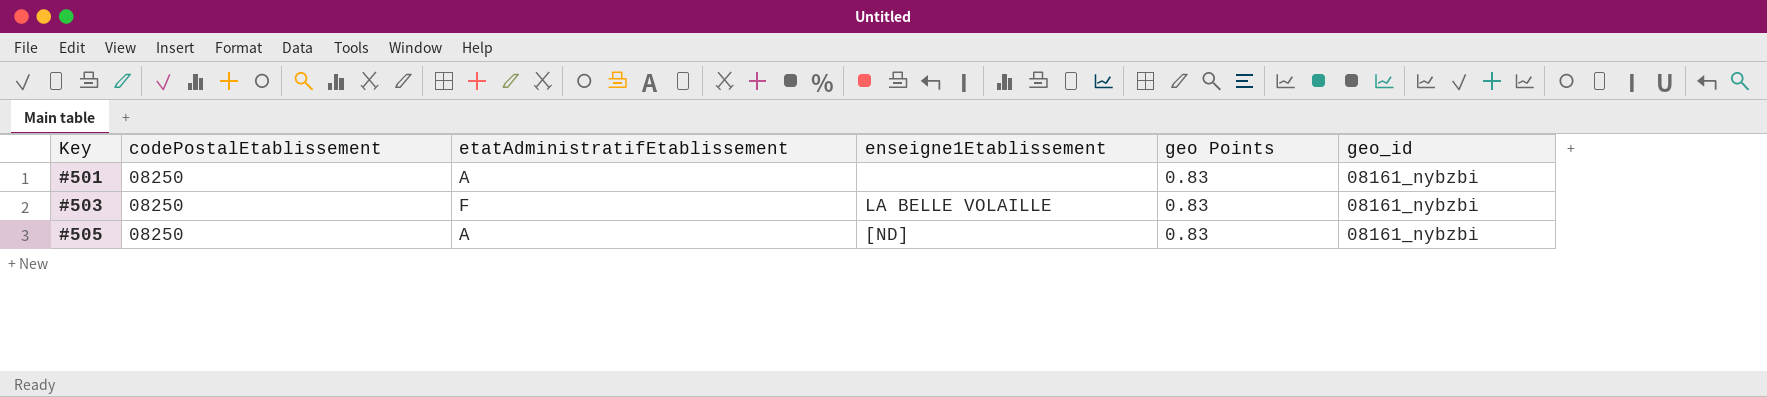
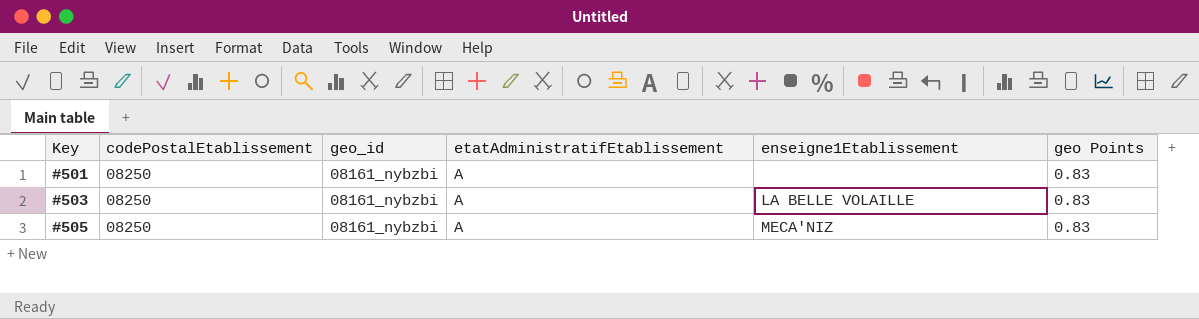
column geo_id | position: 6 -> 3
#503 | etatAdministratifEtablissement: F -> A
#505 | enseigne1Etablissement: [ND] -> MECA'NIZ

